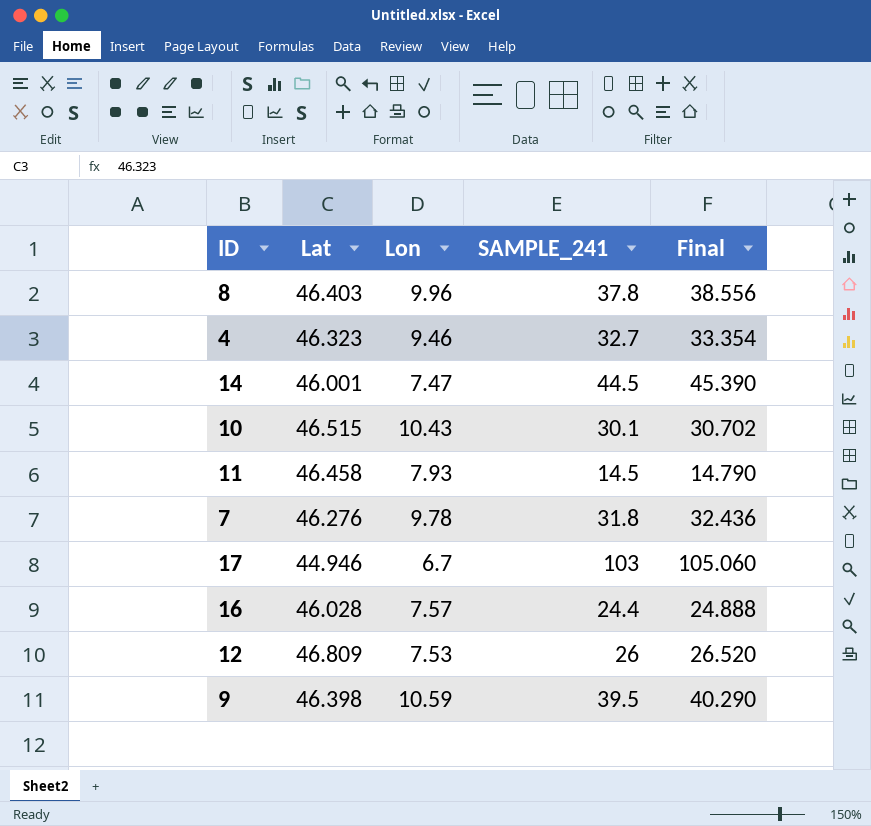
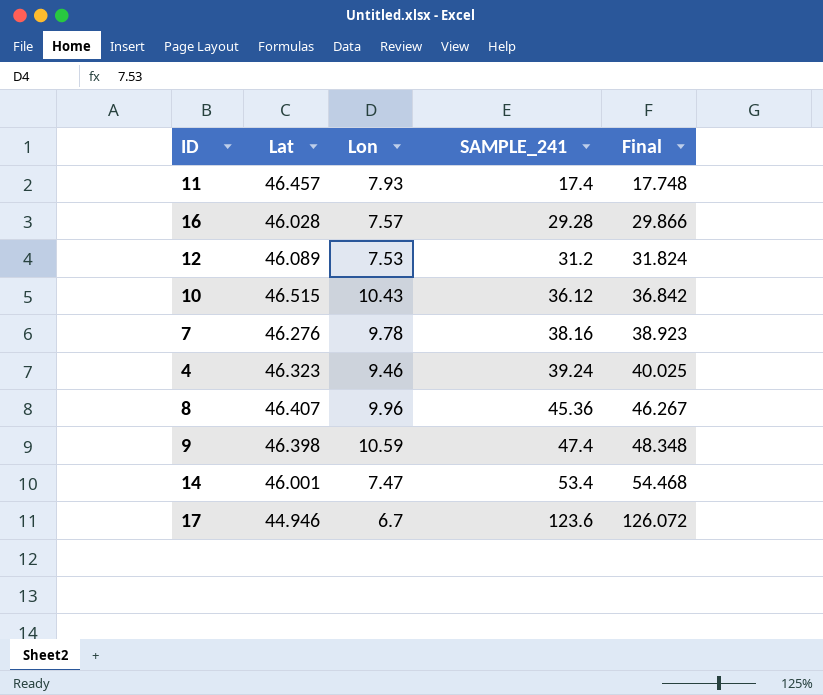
row order: none -> SAMPLE_241 ascending
11 | Lat: 46.458 -> 46.457
11 | SAMPLE_241: 14.5 -> 17.4
11 | Final: 14.790 -> 17.748
16 | SAMPLE_241: 24.4 -> 29.28
16 | Final: 24.888 -> 29.866
12 | Lat: 46.809 -> 46.089
12 | SAMPLE_241: 26 -> 31.2
12 | Final: 26.520 -> 31.824
10 | SAMPLE_241: 30.1 -> 36.12
10 | Final: 30.702 -> 36.842
7 | SAMPLE_241: 31.8 -> 38.16
7 | Final: 32.436 -> 38.923
4 | SAMPLE_241: 32.7 -> 39.24
4 | Final: 33.354 -> 40.025
8 | Lat: 46.403 -> 46.407
8 | SAMPLE_241: 37.8 -> 45.36
8 | Final: 38.556 -> 46.267
9 | SAMPLE_241: 39.5 -> 47.4
9 | Final: 40.290 -> 48.348
14 | SAMPLE_241: 44.5 -> 53.4
14 | Final: 45.390 -> 54.468
17 | SAMPLE_241: 103 -> 123.6
17 | Final: 105.060 -> 126.072

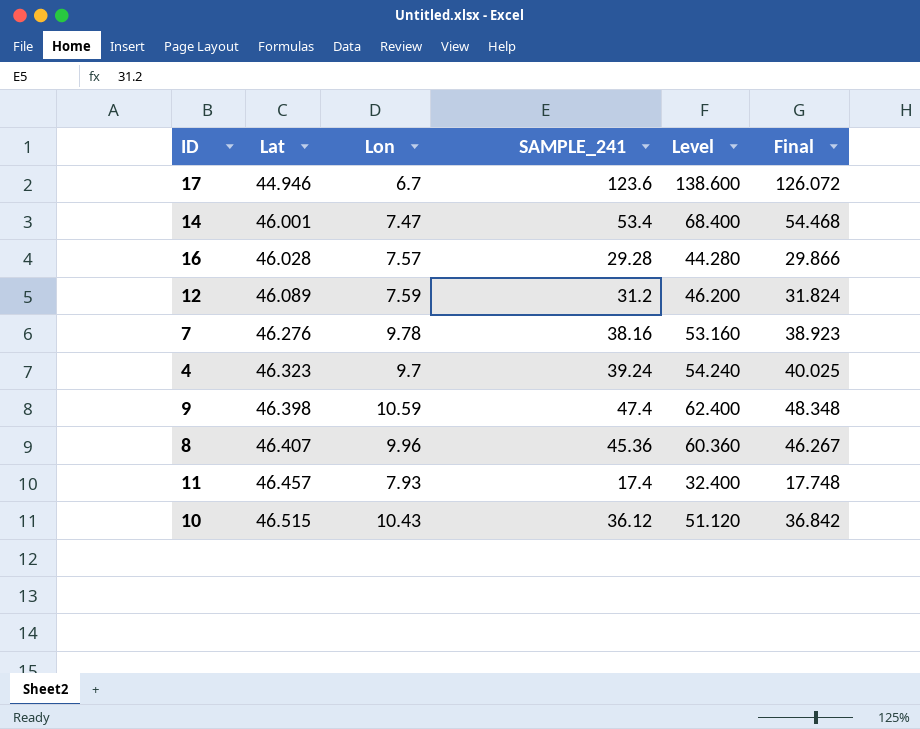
row order: SAMPLE_241 ascending -> Lat ascending
column Level | formula: none -> [SAMPLE_241] + 15
12 | Lon: 7.53 -> 7.59
4 | Lon: 9.46 -> 9.7

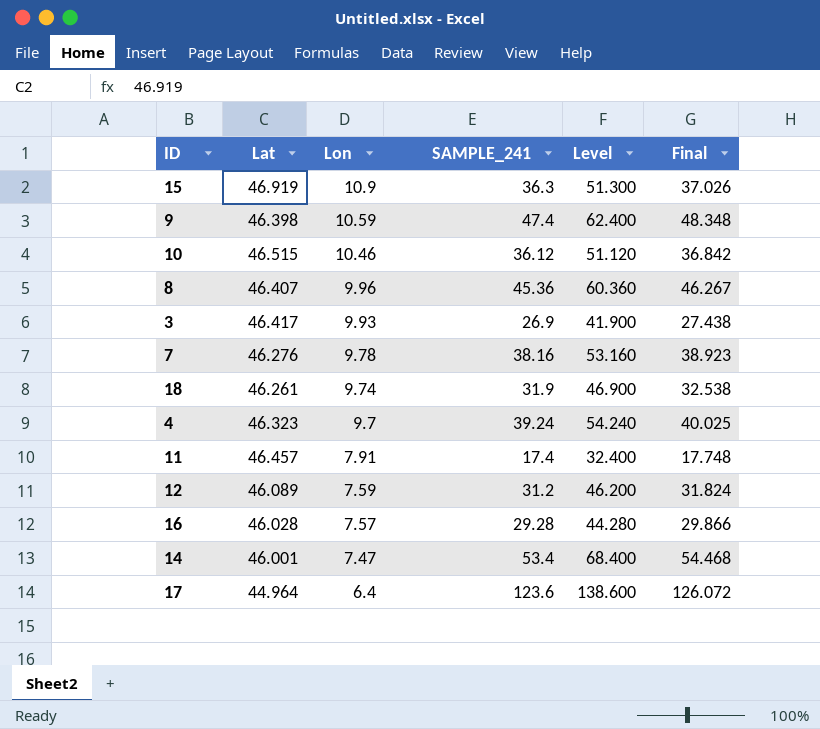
row order: Lat ascending -> Lon descending
row 15: none -> 46.919 | 10.9 | 36.3 | 51.300 | 37.026
10 | Lon: 10.43 -> 10.46
row 3: none -> 46.417 | 9.93 | 26.9 | 41.900 | 27.438
row 18: none -> 46.261 | 9.74 | 31.9 | 46.900 | 32.538
11 | Lon: 7.93 -> 7.91
17 | Lat: 44.946 -> 44.964
17 | Lon: 6.7 -> 6.4

